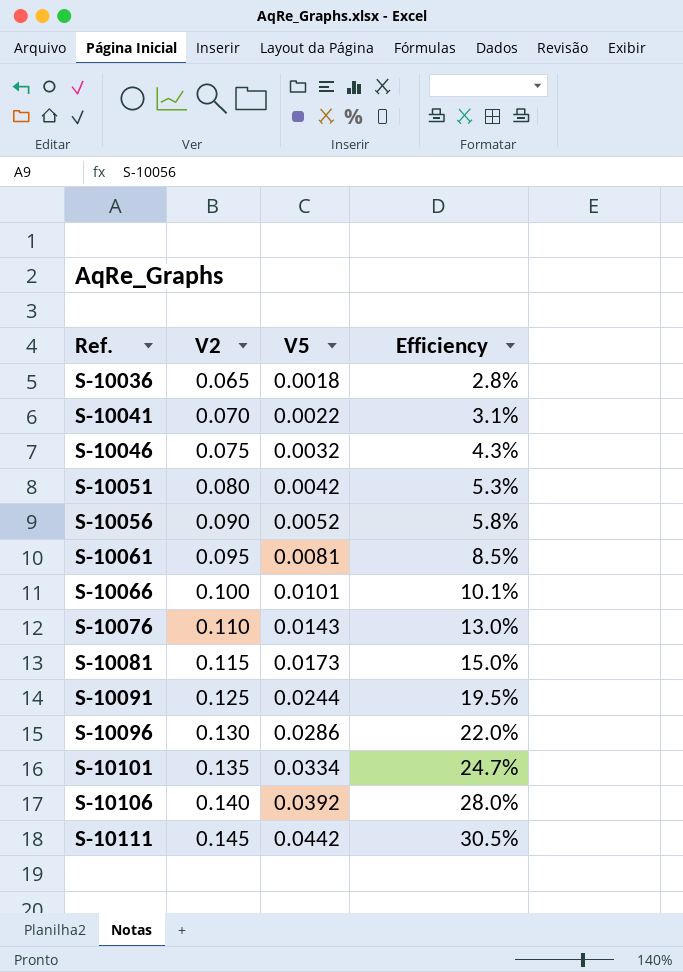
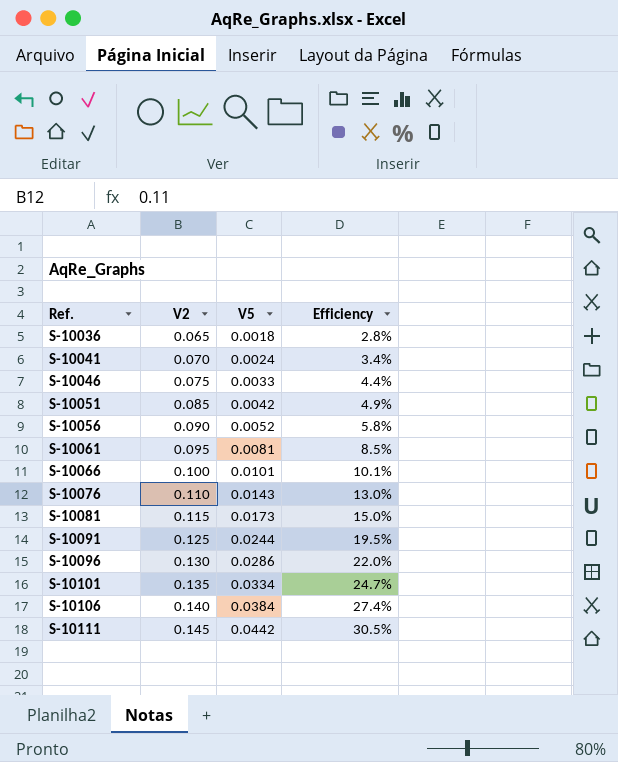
S-10041 | V5: 0.0022 -> 0.0024
S-10041 | Efficiency: 3.1% -> 3.4%
S-10046 | V5: 0.0032 -> 0.0033
S-10046 | Efficiency: 4.3% -> 4.4%
S-10051 | V2: 0.080 -> 0.085
S-10051 | Efficiency: 5.3% -> 4.9%
S-10106 | V5: 0.0392 -> 0.0384
S-10106 | Efficiency: 28.0% -> 27.4%

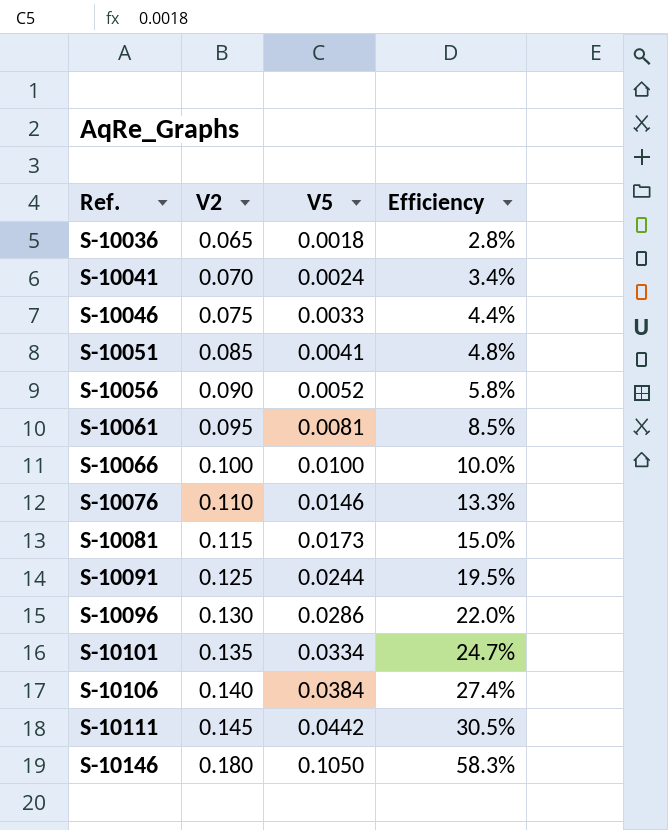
S-10051 | V5: 0.0042 -> 0.0041
S-10051 | Efficiency: 4.9% -> 4.8%
S-10066 | V5: 0.0101 -> 0.0100
S-10066 | Efficiency: 10.1% -> 10.0%
S-10076 | V5: 0.0143 -> 0.0146
S-10076 | Efficiency: 13.0% -> 13.3%
row S-10146: none -> 0.180 | 0.1050 | 58.3%

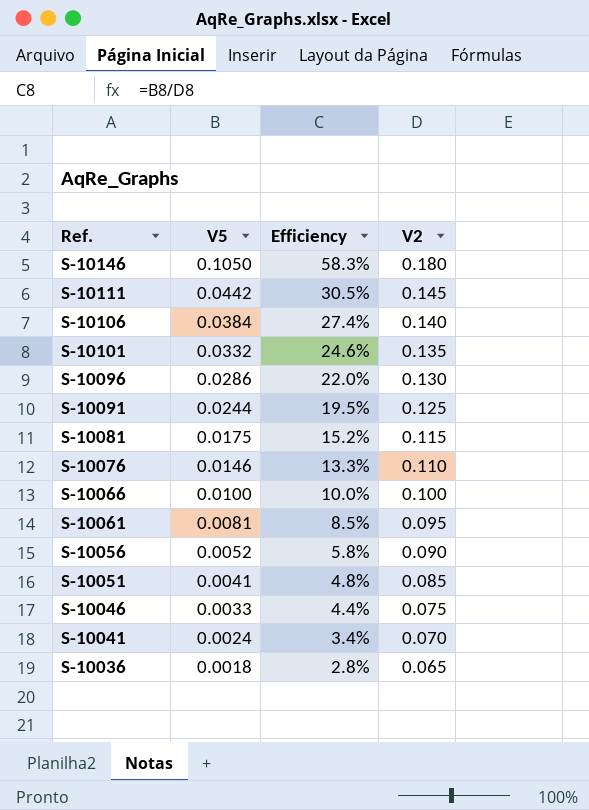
row order: Ref. ascending -> Ref. descending
column V2 | position: 2 -> 4
S-10101 | V5: 0.0334 -> 0.0332
S-10101 | Efficiency: 24.7% -> 24.6%
S-10081 | V5: 0.0173 -> 0.0175
S-10081 | Efficiency: 15.0% -> 15.2%

